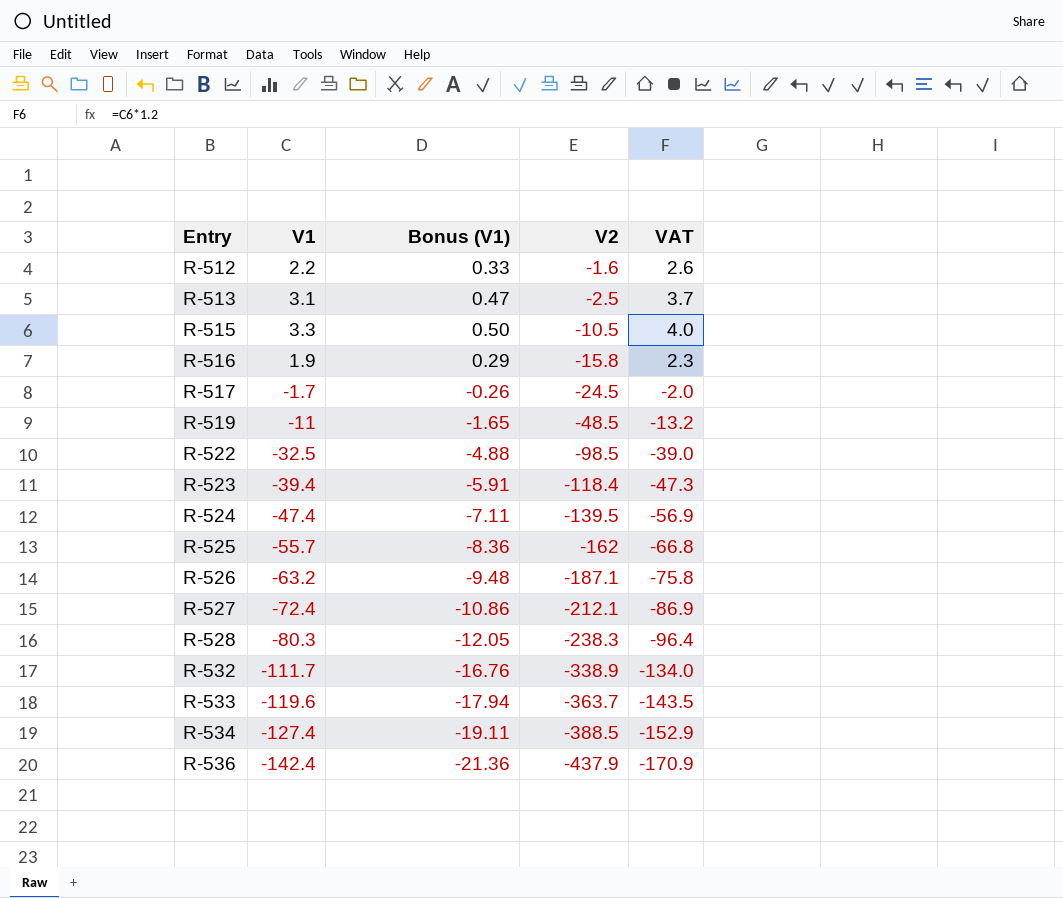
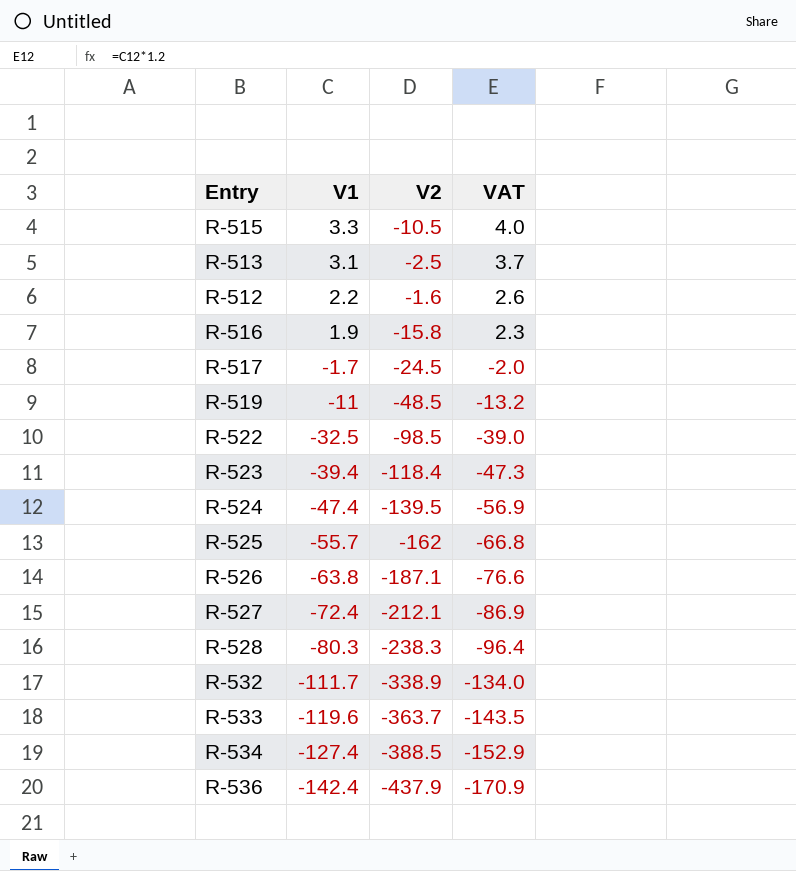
row order: Entry ascending -> V1 descending
column Bonus (V1) | formula: [V1] * 0.15 -> none
R-526 | V1: -63.2 -> -63.8
R-526 | VAT: -75.8 -> -76.6

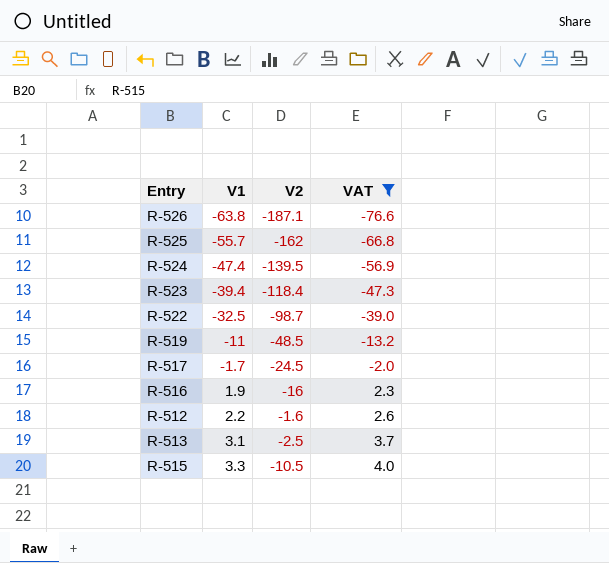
filter: none -> VAT >= -76.6
row order: V1 descending -> V1 ascending
R-522 | V2: -98.5 -> -98.7
R-516 | V2: -15.8 -> -16

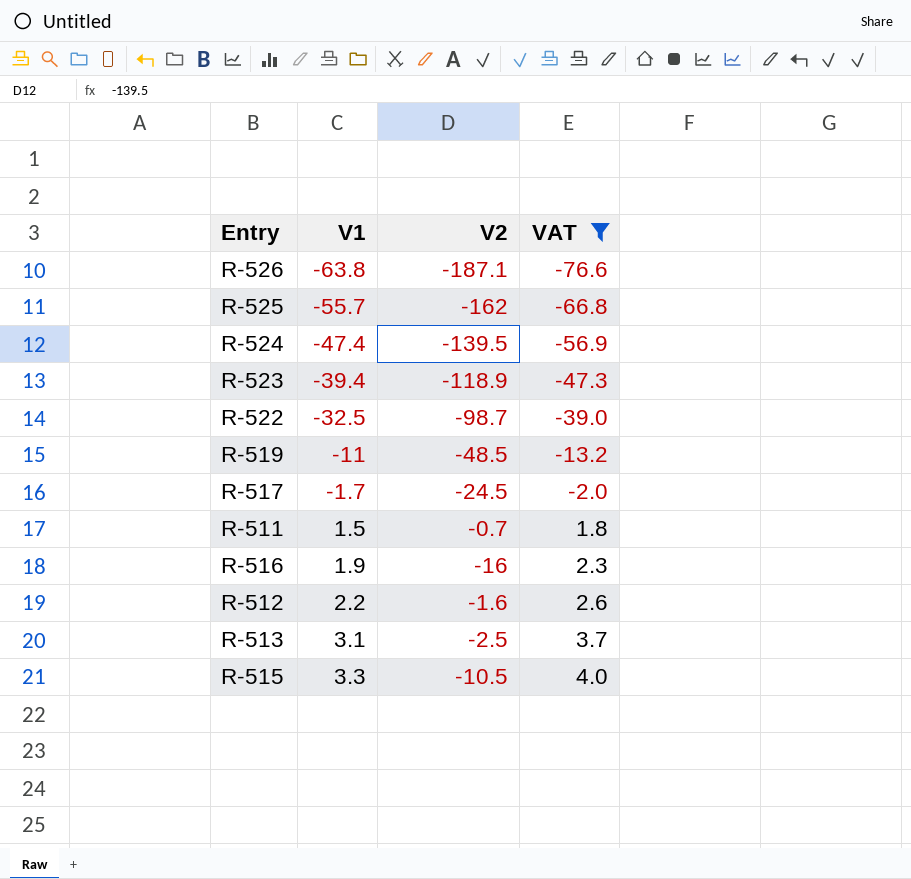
R-523 | V2: -118.4 -> -118.9
row R-511: none -> 1.5 | -0.7 | 1.8

